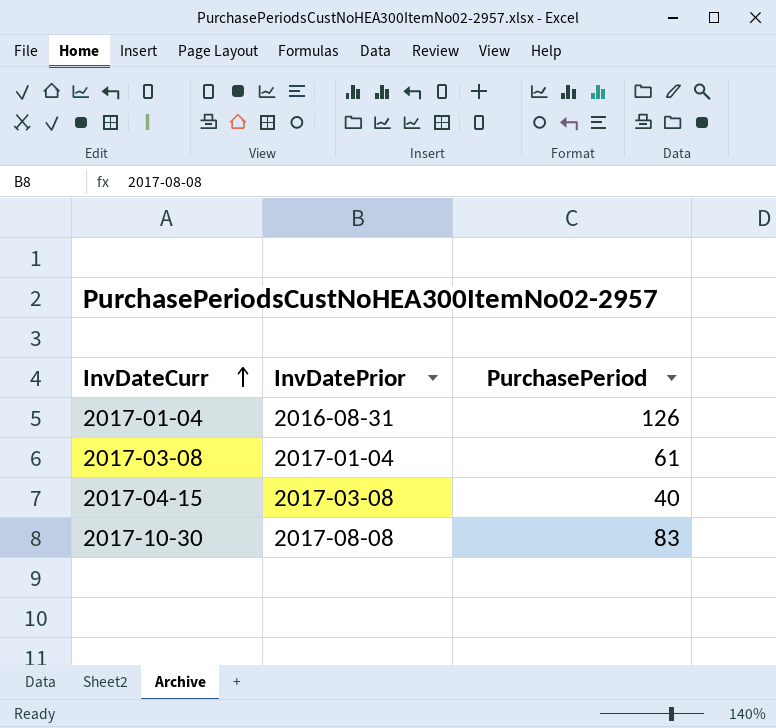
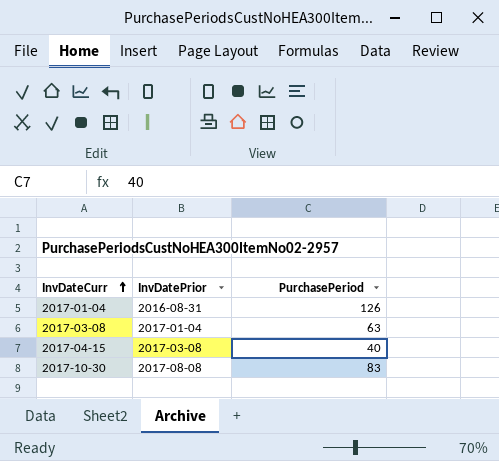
2017-03-08 | PurchasePeriod: 61 -> 63

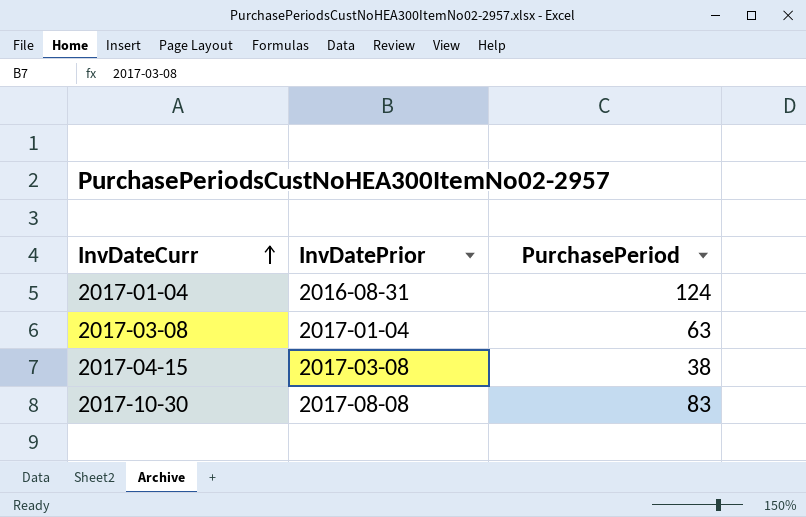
2017-01-04 | PurchasePeriod: 126 -> 124
2017-04-15 | PurchasePeriod: 40 -> 38

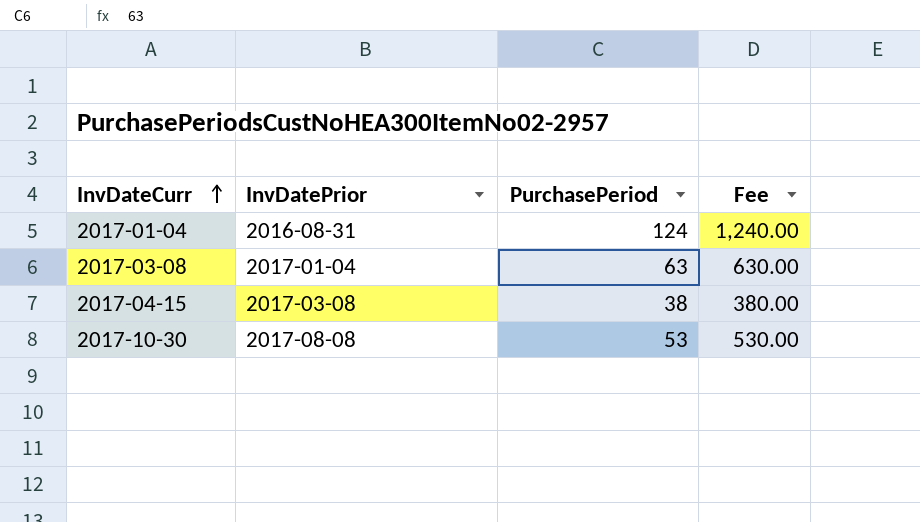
column Fee | formula: none -> [PurchasePeriod] * 10
2017-10-30 | PurchasePeriod: 83 -> 53

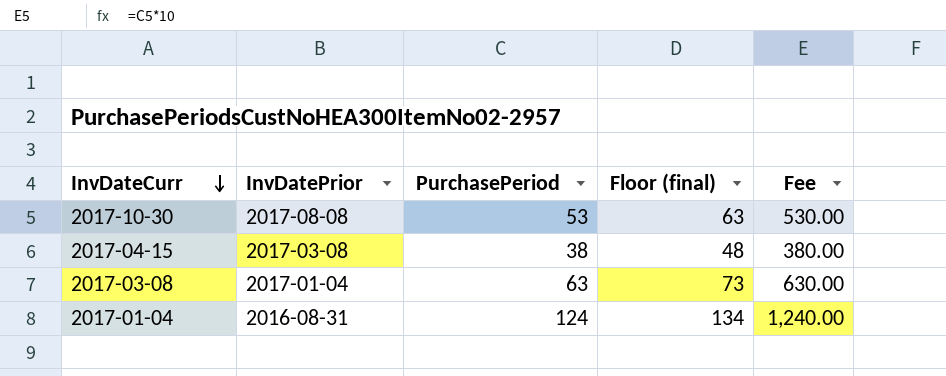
row order: InvDateCurr ascending -> InvDateCurr descending
column Floor (final) | formula: none -> [PurchasePeriod] + 10

